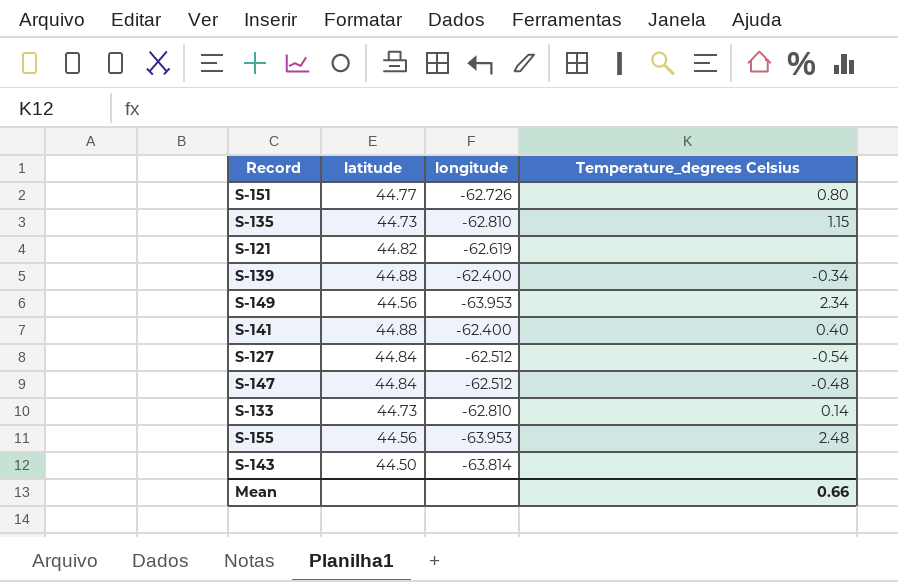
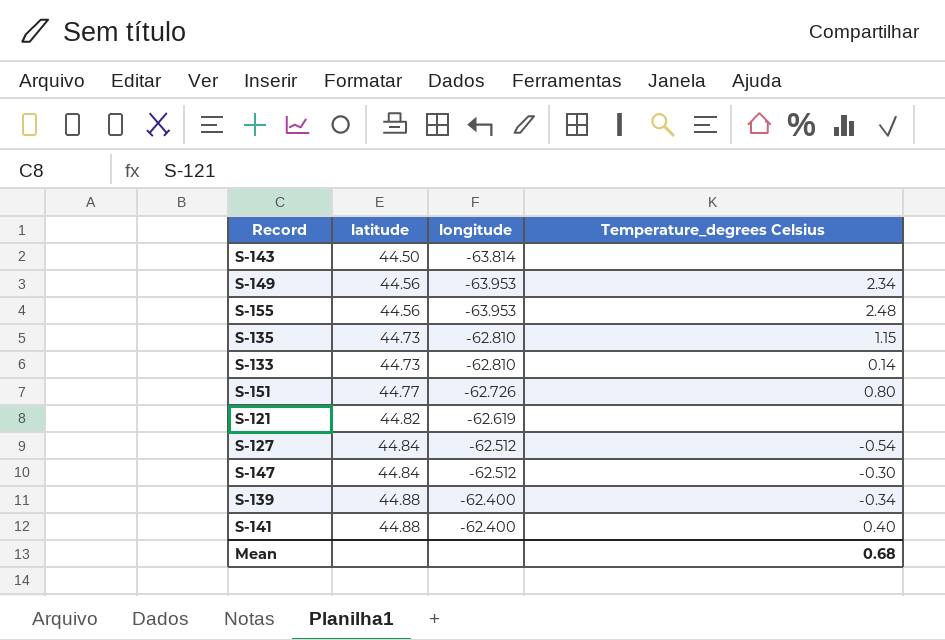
row order: none -> latitude ascending
S-147 | Temperature_degrees Celsius: -0.48 -> -0.30
Mean | Temperature_degrees Celsius: 0.66 -> 0.68

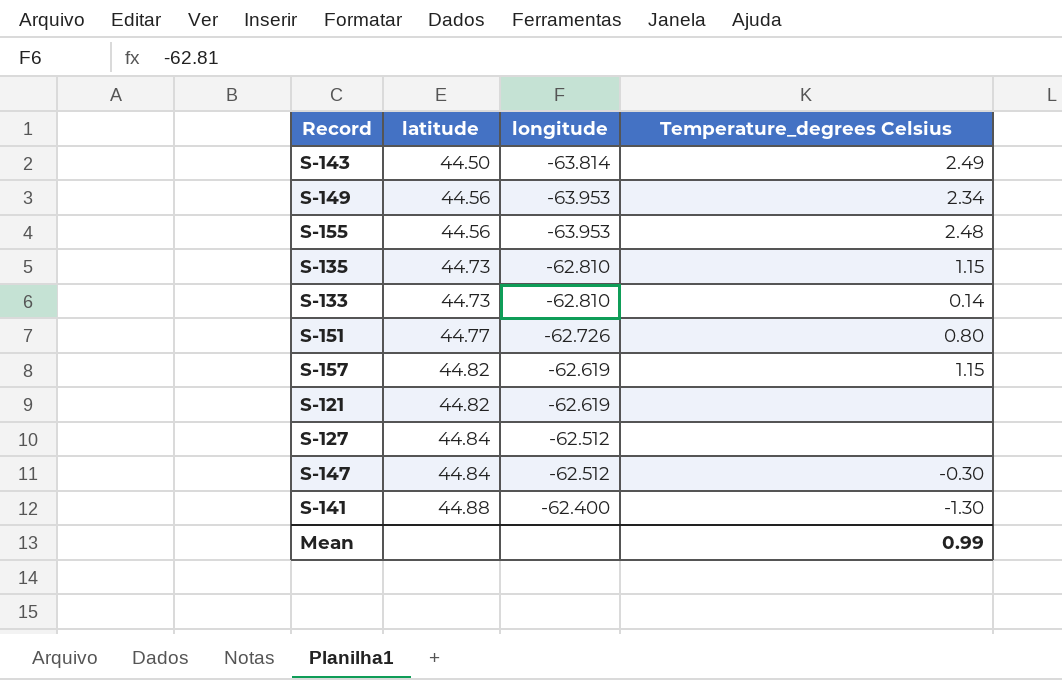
row S-139: 44.88 | -62.400 | -0.34 -> none
S-143 | Temperature_degrees Celsius: none -> 2.49
row S-157: none -> 44.82 | -62.619 | 1.15
S-127 | Temperature_degrees Celsius: -0.54 -> none
S-141 | Temperature_degrees Celsius: 0.40 -> -1.30
Mean | Temperature_degrees Celsius: 0.68 -> 0.99

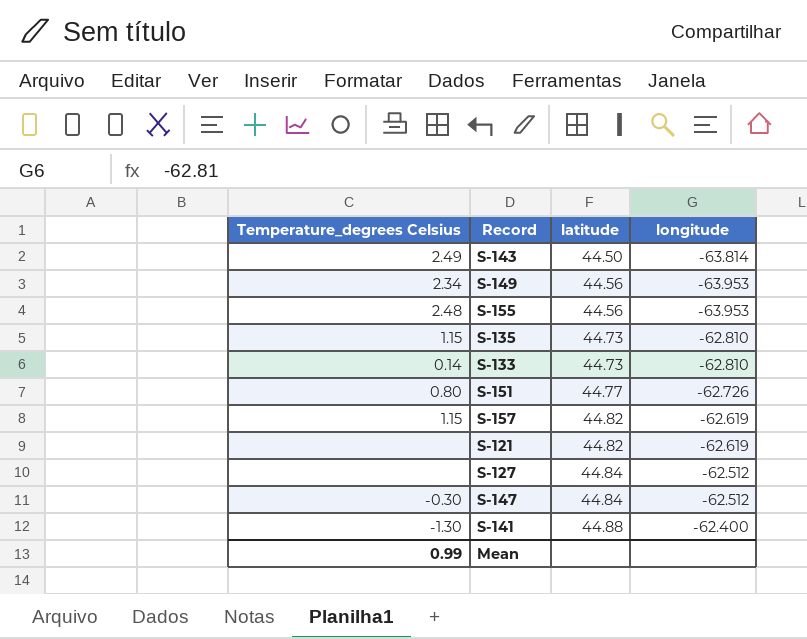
column Temperature_degrees Celsius | position: 4 -> 1

